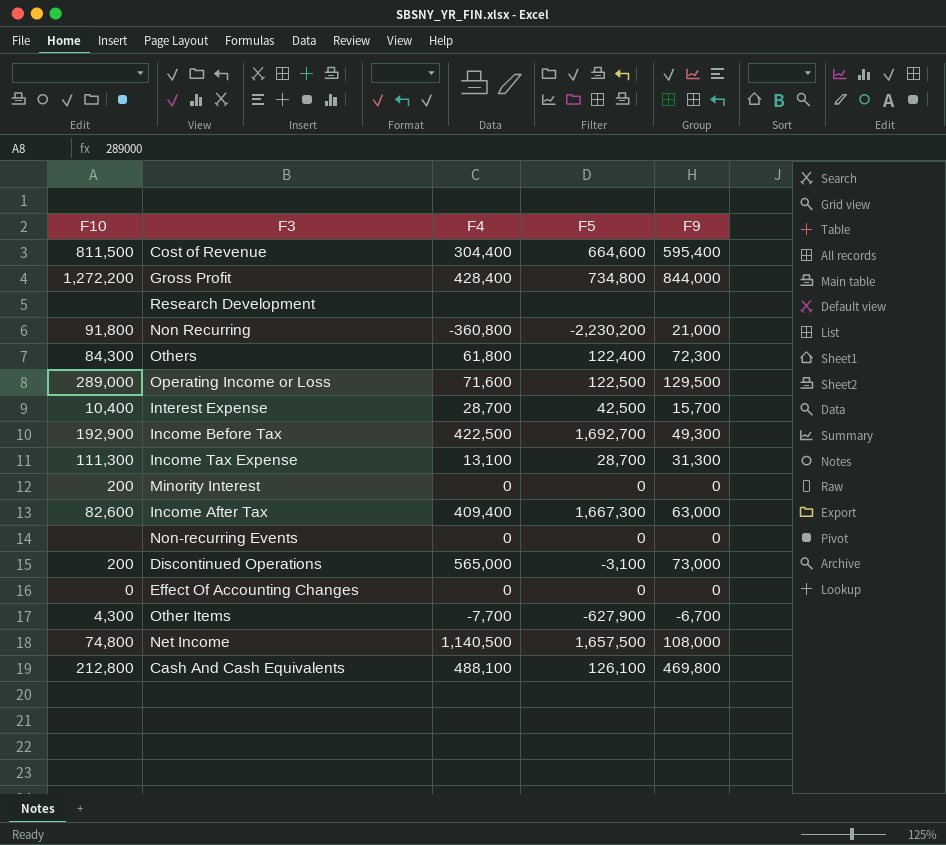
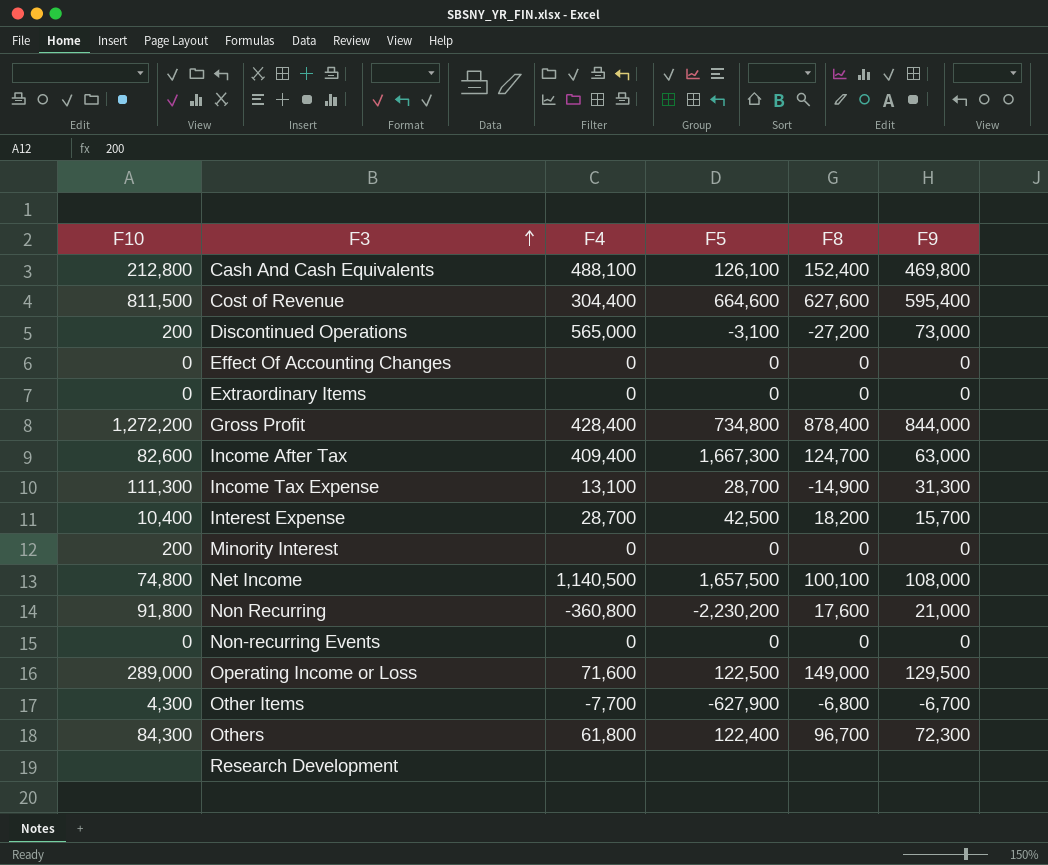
row order: none -> F3 ascending
column F8 | position: none -> 5
row Income Before Tax: 192,900 | 422,500 | 1,692,700 | 49,300 -> none
row Extraordinary Items: none -> 0 | 0 | 0 | 0 | 0
Non-recurring Events | F10: none -> 0

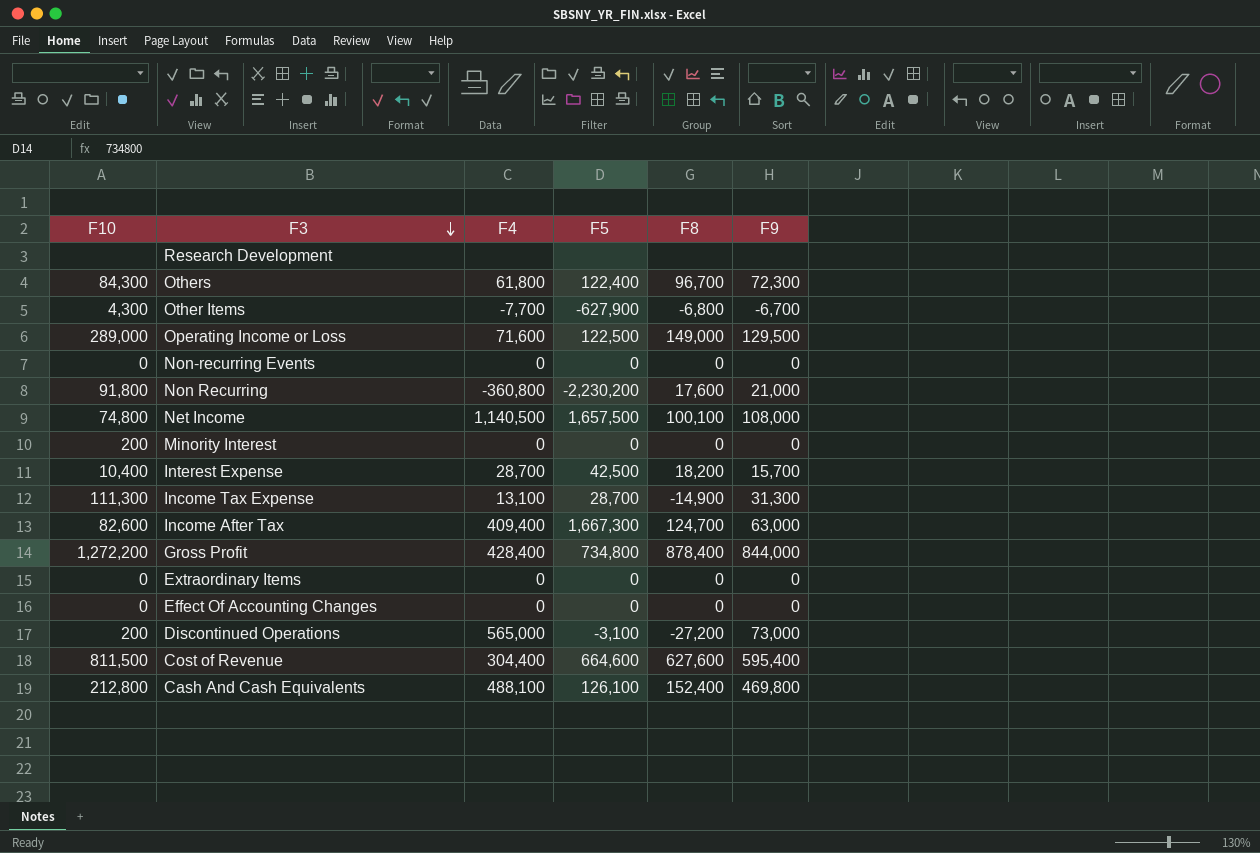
row order: F3 ascending -> F3 descending

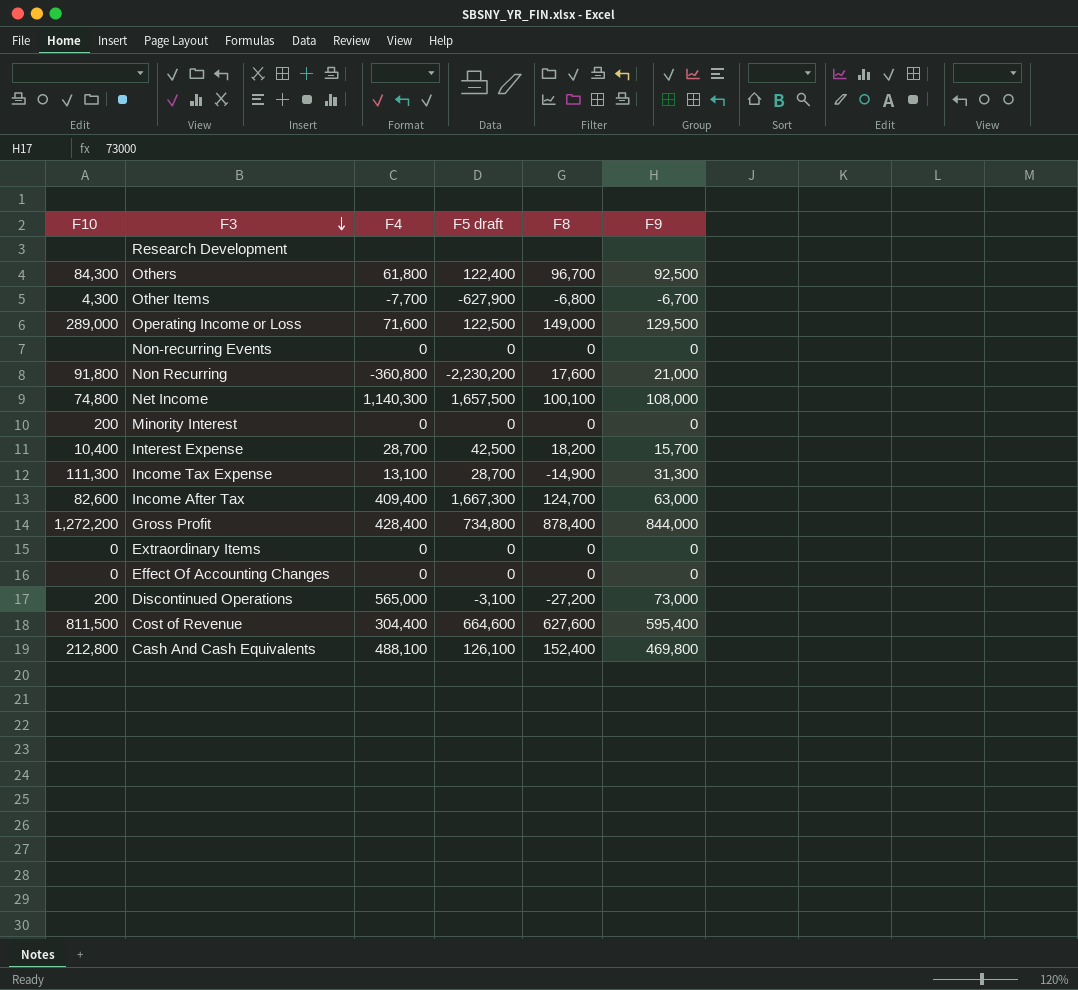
column name: F5 -> F5 draft
Others | F9: 72,300 -> 92,500
Non-recurring Events | F10: 0 -> none
Net Income | F4: 1,140,500 -> 1,140,300

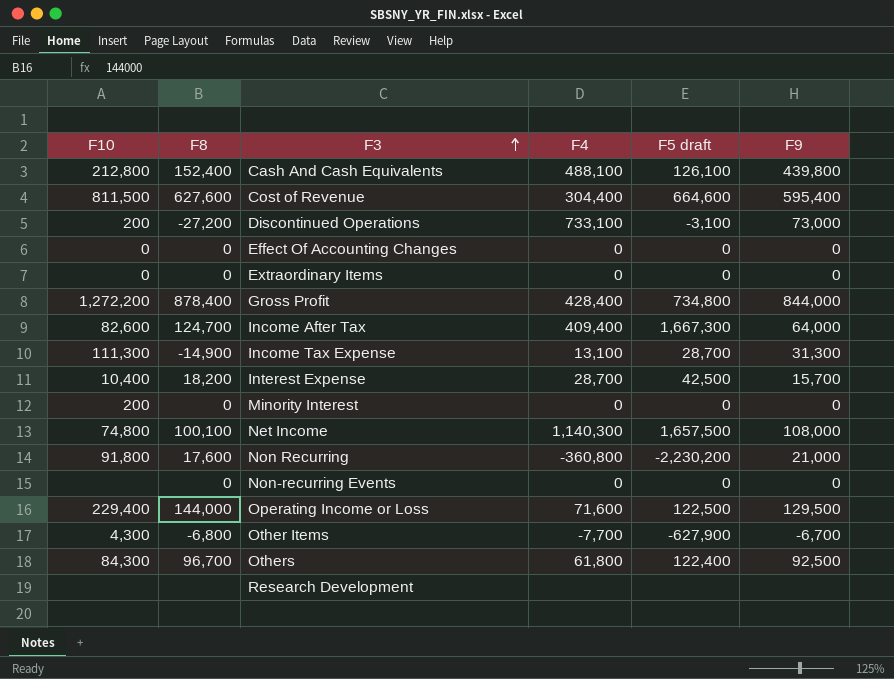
row order: F3 descending -> F3 ascending
column F8 | position: 5 -> 2
Cash And Cash Equivalents | F9: 469,800 -> 439,800
Discontinued Operations | F4: 565,000 -> 733,100
Income After Tax | F9: 63,000 -> 64,000
Operating Income or Loss | F10: 289,000 -> 229,400
Operating Income or Loss | F8: 149,000 -> 144,000

